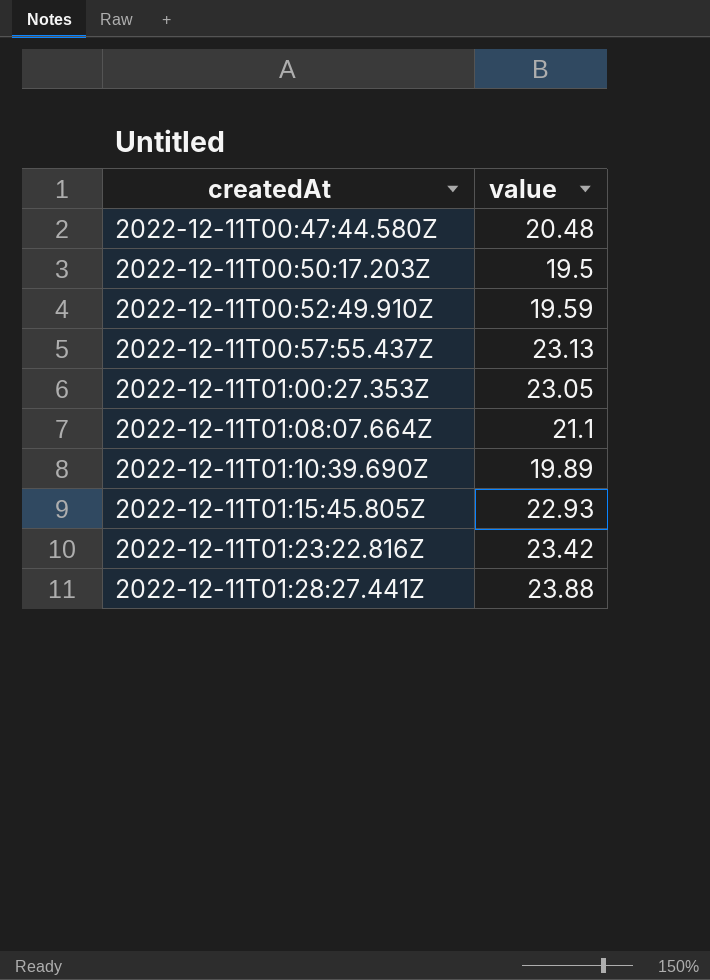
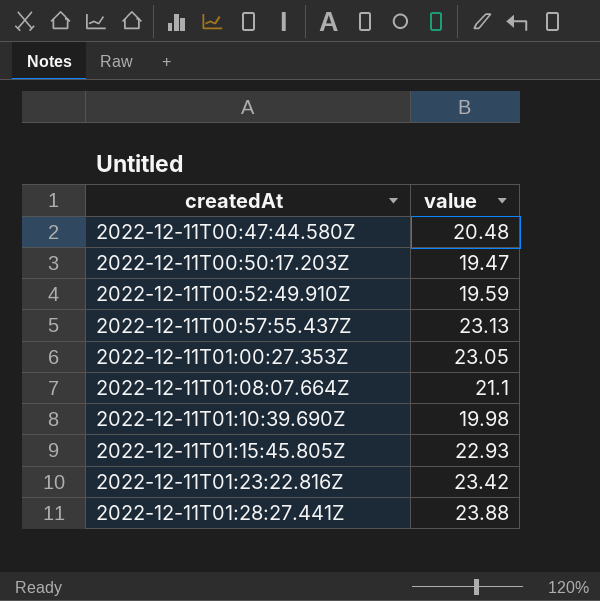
2022-12-11T00:50:17.203Z | value: 19.5 -> 19.47
2022-12-11T01:10:39.690Z | value: 19.89 -> 19.98

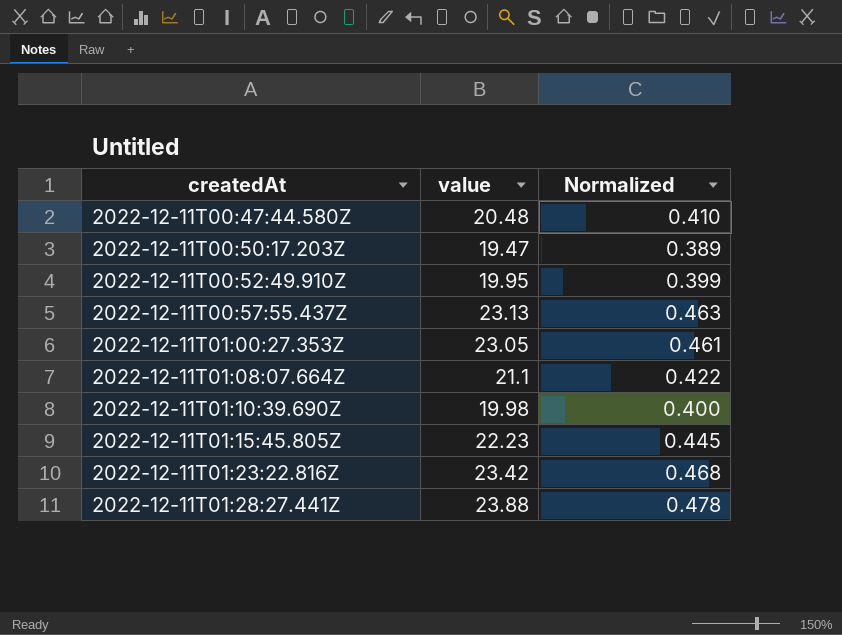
column Normalized | formula: none -> [value] * 0.02
2022-12-11T00:52:49.910Z | value: 19.59 -> 19.95
2022-12-11T01:15:45.805Z | value: 22.93 -> 22.23

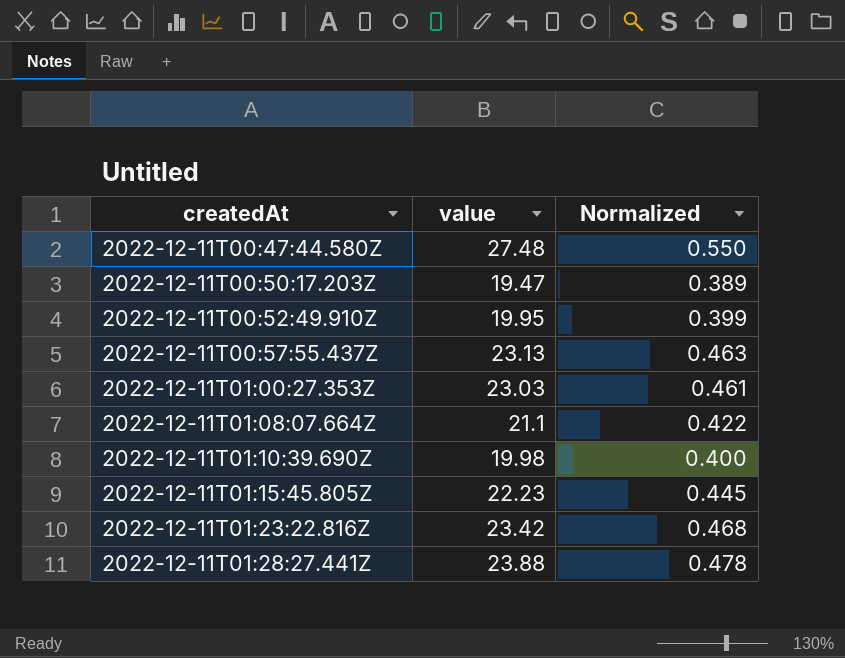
2022-12-11T00:47:44.580Z | value: 20.48 -> 27.48
2022-12-11T00:47:44.580Z | Normalized: 0.410 -> 0.550
2022-12-11T01:00:27.353Z | value: 23.05 -> 23.03

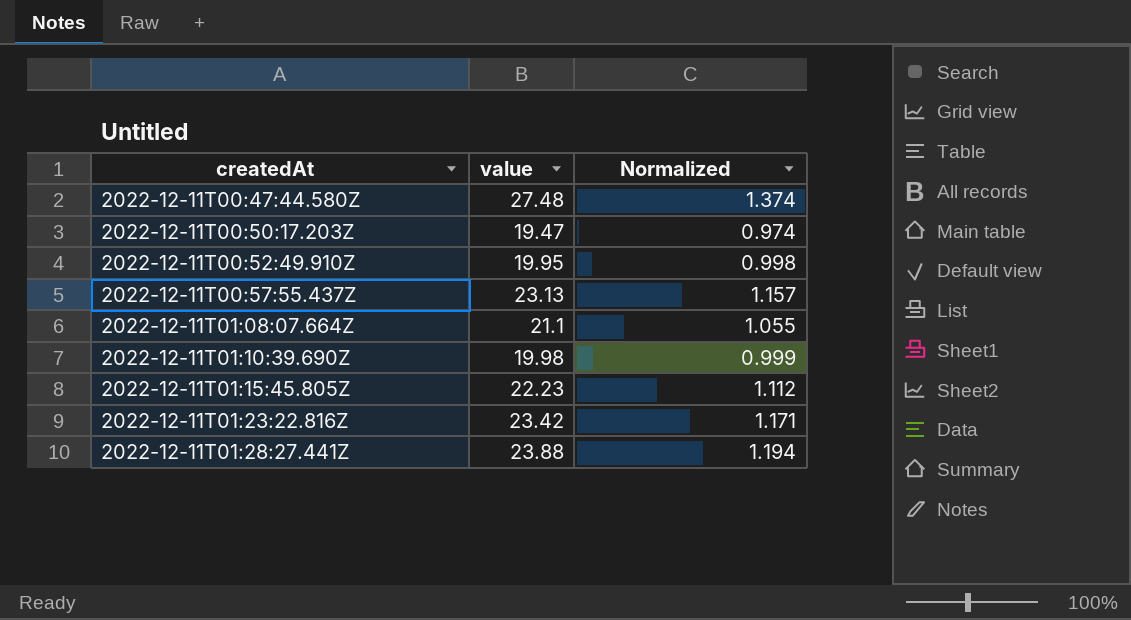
column Normalized | formula: [value] * 0.02 -> [value] * 0.05
row 2022-12-11T01:00:27.353Z: 23.03 | 0.461 -> none

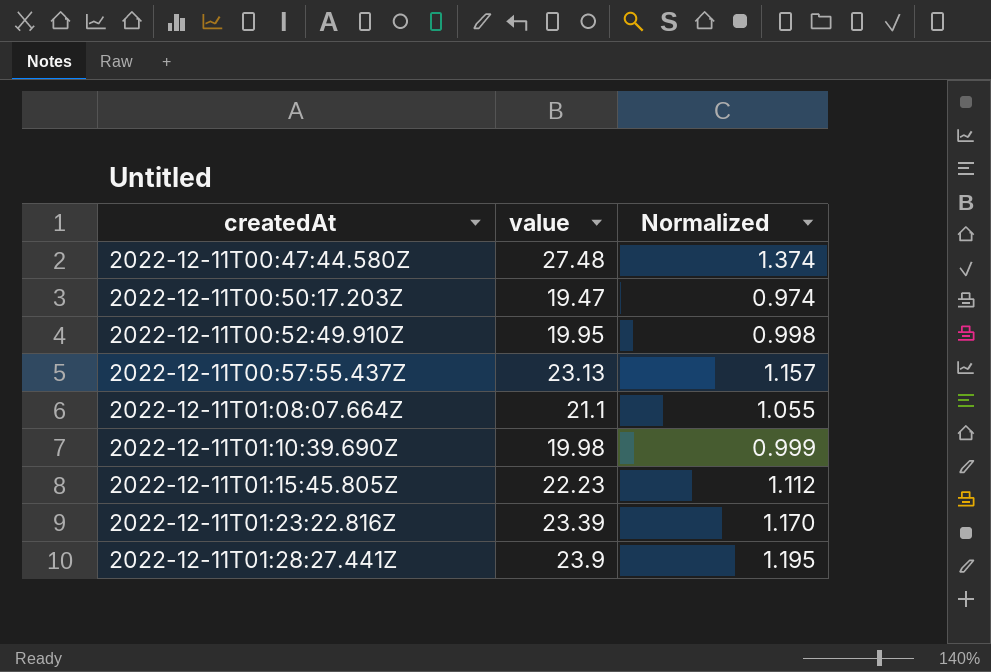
2022-12-11T01:23:22.816Z | value: 23.42 -> 23.39
2022-12-11T01:23:22.816Z | Normalized: 1.171 -> 1.170
2022-12-11T01:28:27.441Z | value: 23.88 -> 23.9
2022-12-11T01:28:27.441Z | Normalized: 1.194 -> 1.195

